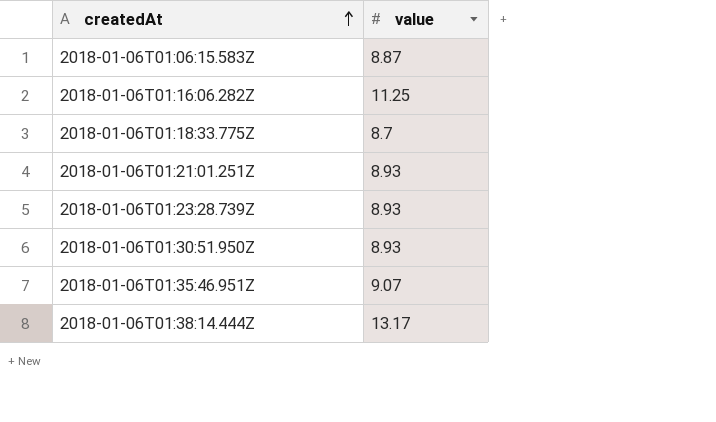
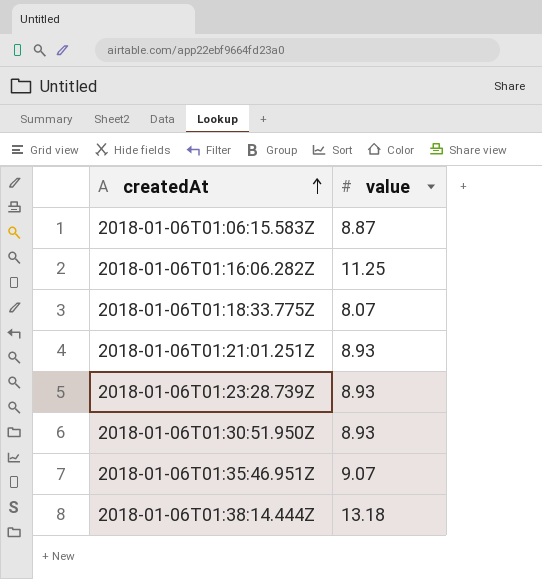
2018-01-06T01:18:33.775Z | value: 8.7 -> 8.07
2018-01-06T01:38:14.444Z | value: 13.17 -> 13.18

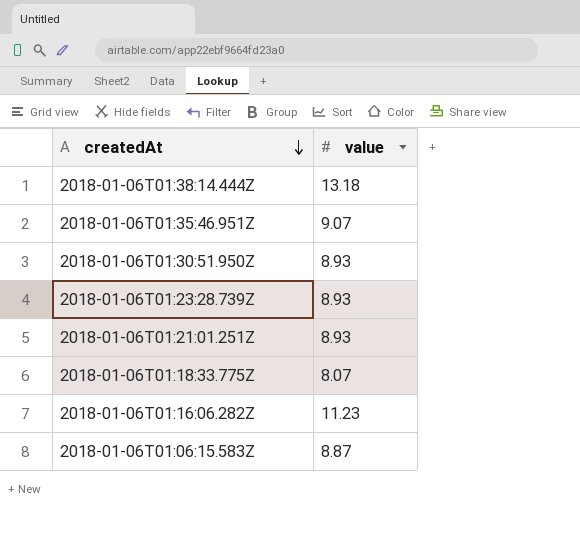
row order: createdAt ascending -> createdAt descending
2018-01-06T01:16:06.282Z | value: 11.25 -> 11.23

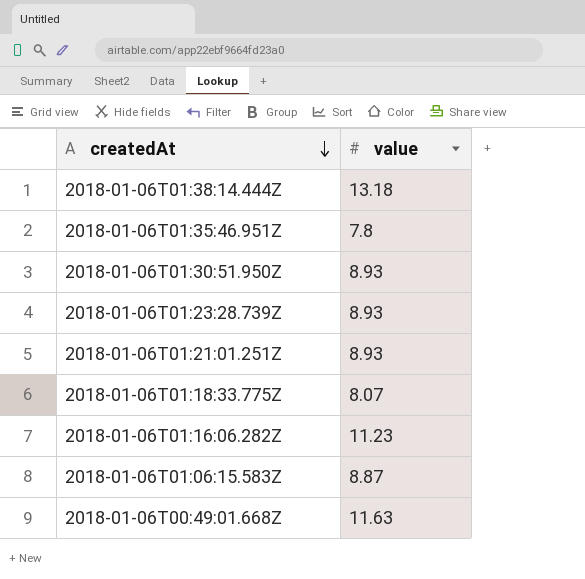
2018-01-06T01:35:46.951Z | value: 9.07 -> 7.8
row 2018-01-06T00:49:01.668Z: none -> 11.63

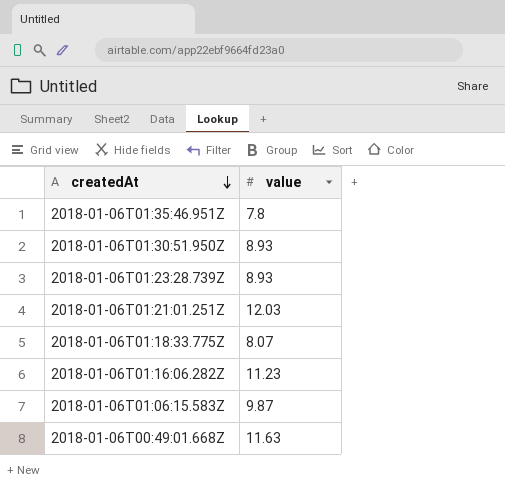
row 2018-01-06T01:38:14.444Z: 13.18 -> none
2018-01-06T01:21:01.251Z | value: 8.93 -> 12.03
2018-01-06T01:06:15.583Z | value: 8.87 -> 9.87

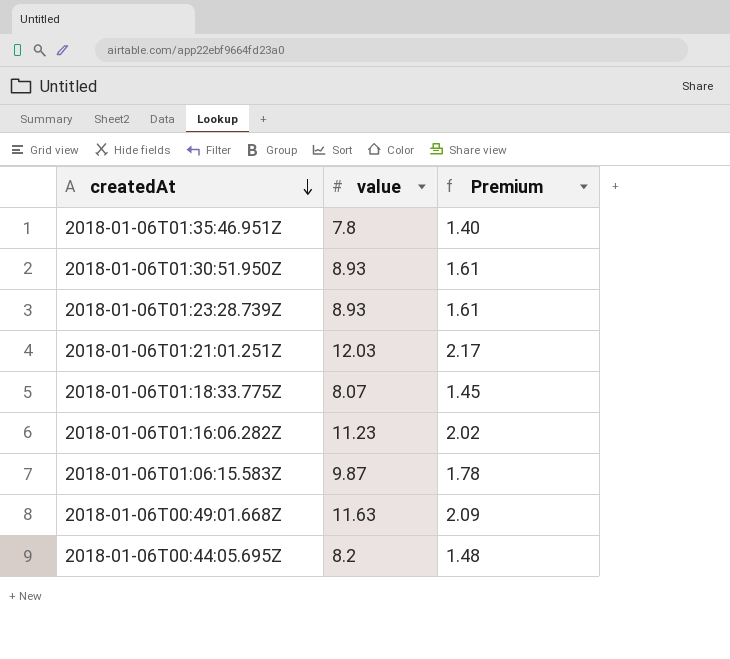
column Premium | formula: none -> [value] * 0.18
row 2018-01-06T00:44:05.695Z: none -> 8.2 | 1.48

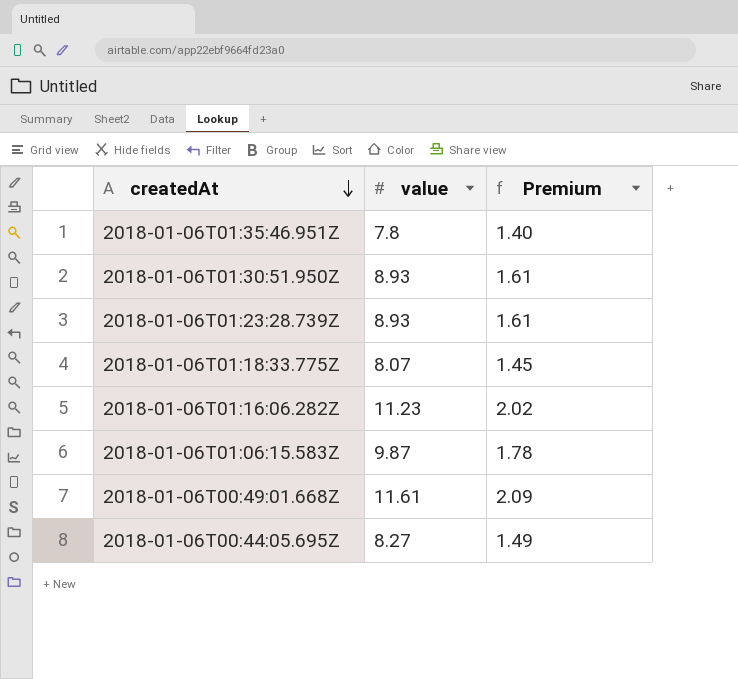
row 2018-01-06T01:21:01.251Z: 12.03 | 2.17 -> none
2018-01-06T00:49:01.668Z | value: 11.63 -> 11.61
2018-01-06T00:44:05.695Z | value: 8.2 -> 8.27
2018-01-06T00:44:05.695Z | Premium: 1.48 -> 1.49

